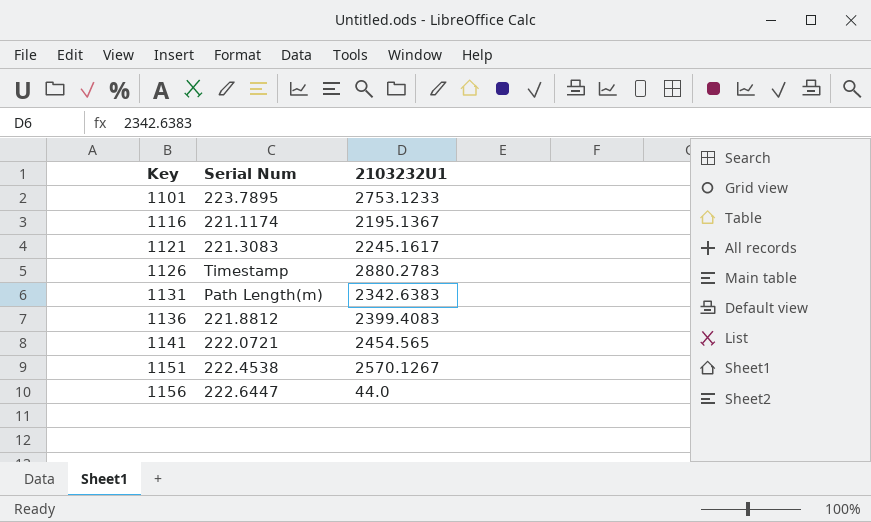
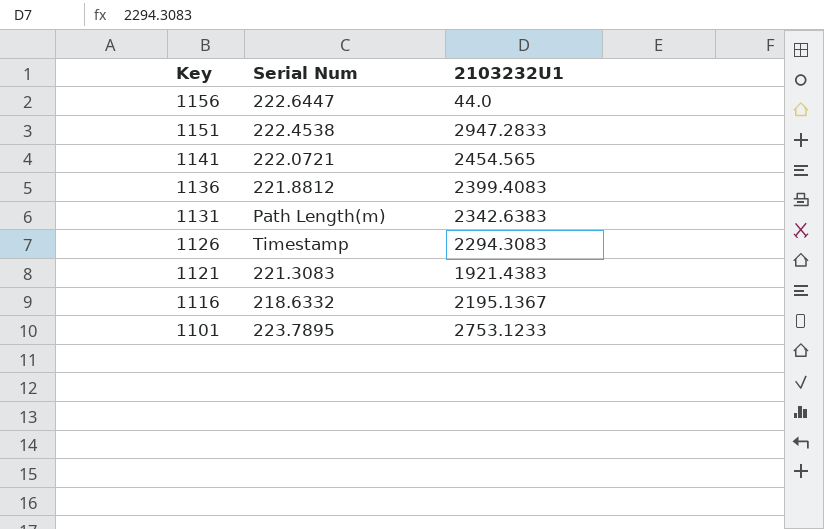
row order: Key ascending -> Key descending
1151 | 2103232U1: 2570.1267 -> 2947.2833
1126 | 2103232U1: 2880.2783 -> 2294.3083
1121 | 2103232U1: 2245.1617 -> 1921.4383
1116 | Serial Num: 221.1174 -> 218.6332

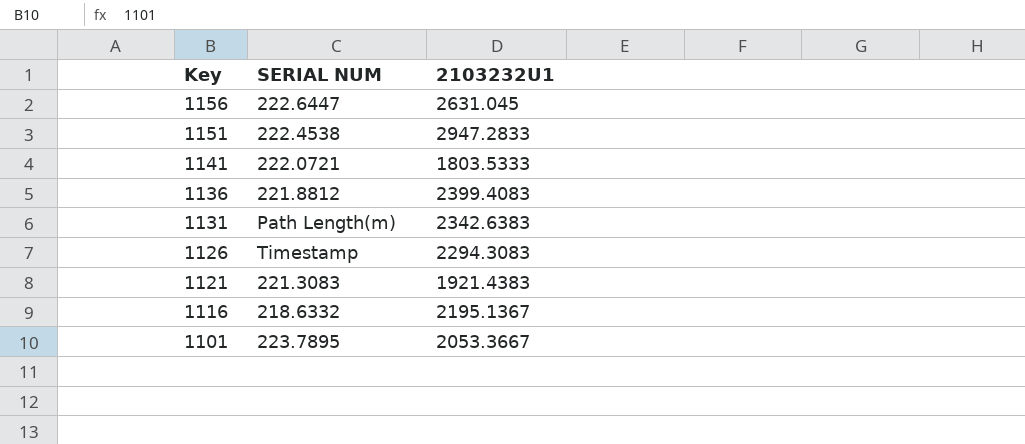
column name: Serial Num -> SERIAL NUM
1156 | 2103232U1: 44.0 -> 2631.045
1141 | 2103232U1: 2454.565 -> 1803.5333
1101 | 2103232U1: 2753.1233 -> 2053.3667

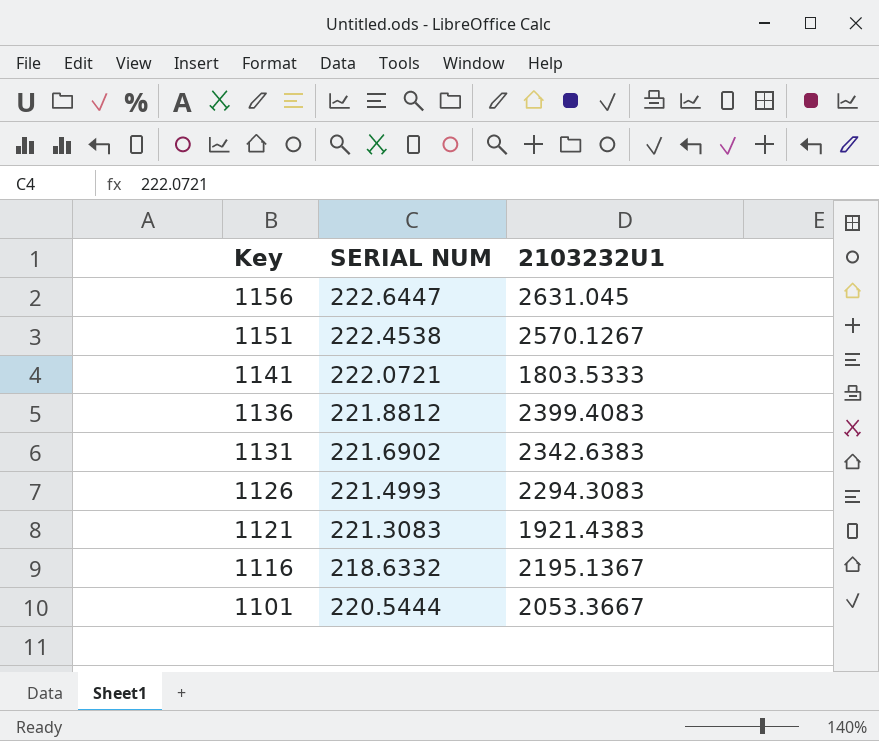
1151 | 2103232U1: 2947.2833 -> 2570.1267
1131 | SERIAL NUM: Path Length(m) -> 221.6902
1126 | SERIAL NUM: Timestamp -> 221.4993
1101 | SERIAL NUM: 223.7895 -> 220.5444

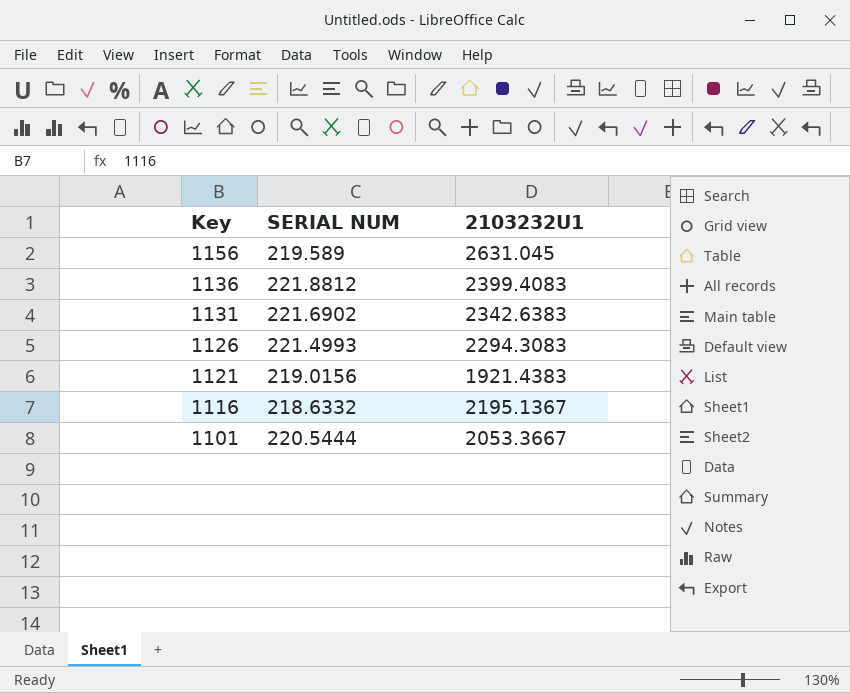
row 1151: 222.4538 | 2570.1267 -> none
row 1141: 222.0721 | 1803.5333 -> none
1156 | SERIAL NUM: 222.6447 -> 219.589
1121 | SERIAL NUM: 221.3083 -> 219.0156

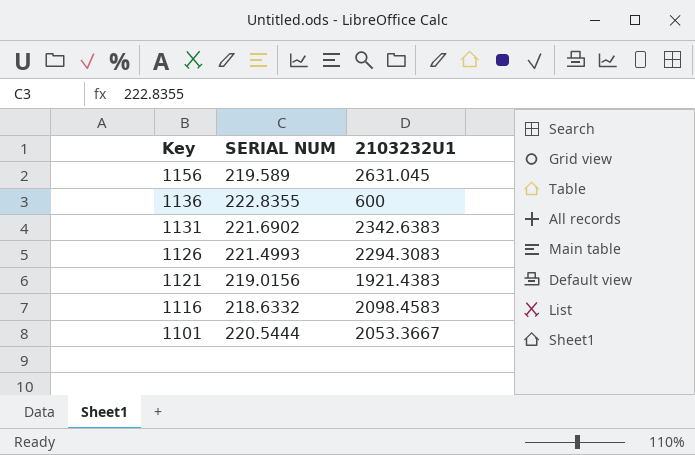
1136 | SERIAL NUM: 221.8812 -> 222.8355
1136 | 2103232U1: 2399.4083 -> 600
1116 | 2103232U1: 2195.1367 -> 2098.4583

